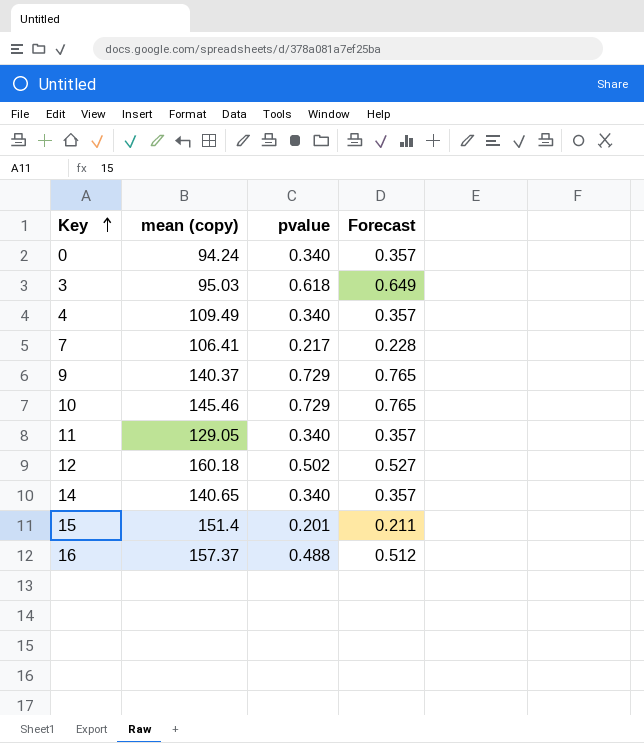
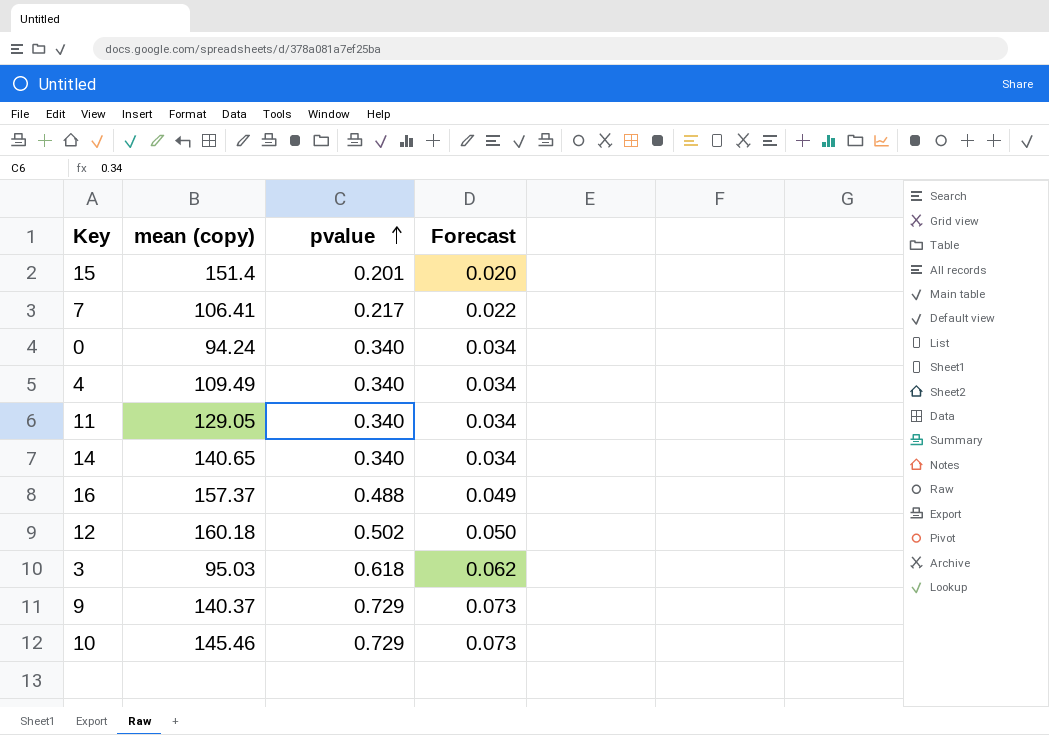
row order: Key ascending -> pvalue ascending
column Forecast | formula: [pvalue] * 1.05 -> [pvalue] * 0.1

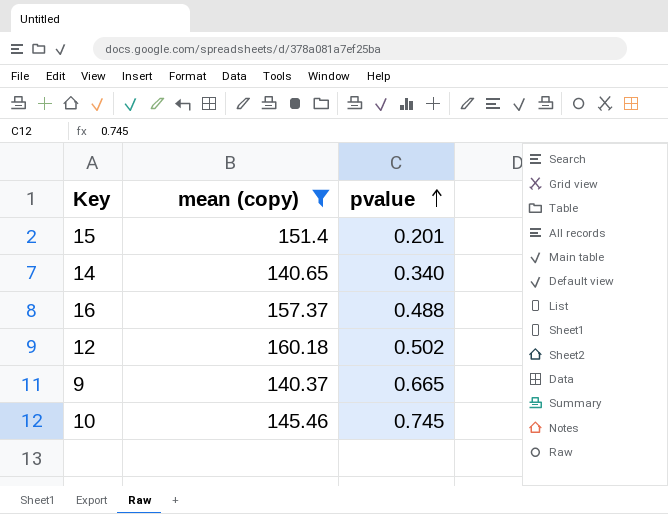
filter: none -> mean (copy) >= 140.37
column Forecast | formula: [pvalue] * 0.1 -> none
9 | pvalue: 0.729 -> 0.665
10 | pvalue: 0.729 -> 0.745

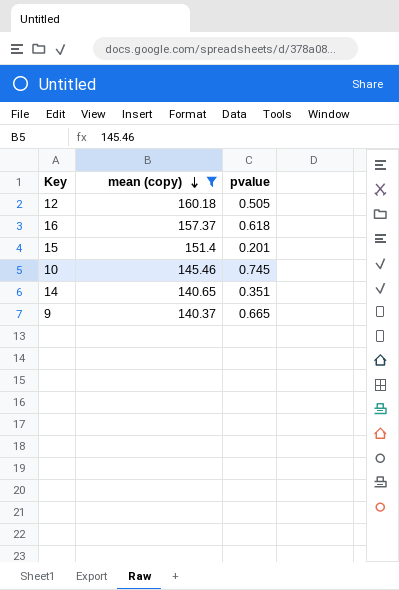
row order: pvalue ascending -> mean (copy) descending
12 | pvalue: 0.502 -> 0.505
16 | pvalue: 0.488 -> 0.618
14 | pvalue: 0.340 -> 0.351

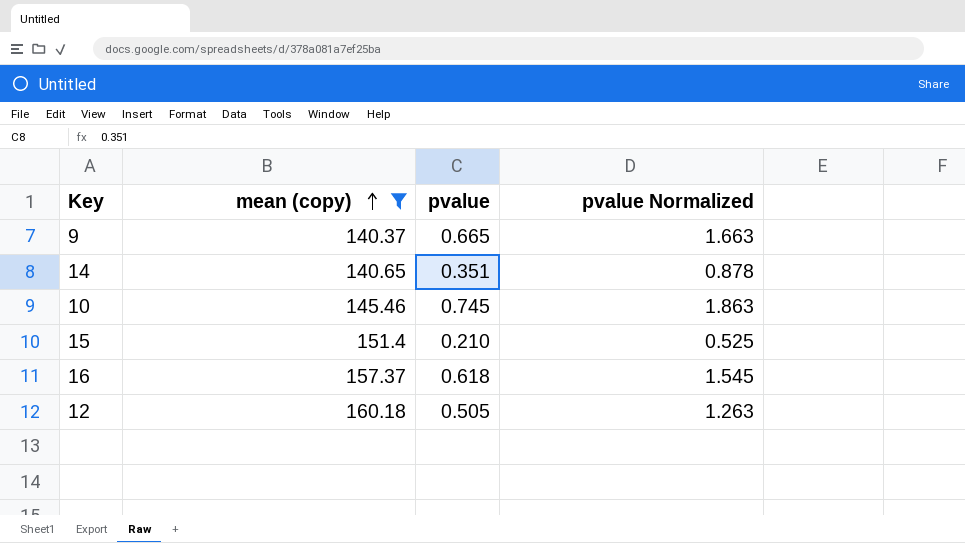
row order: mean (copy) descending -> mean (copy) ascending
column pvalue Normalized | formula: none -> [pvalue] * 2.5
15 | pvalue: 0.201 -> 0.210

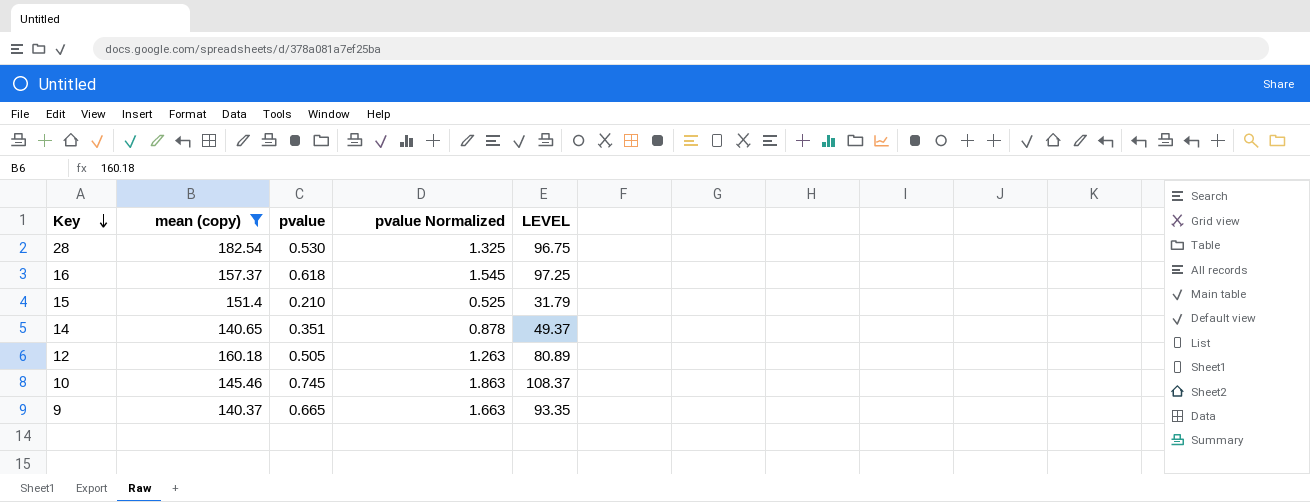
row order: mean (copy) ascending -> Key descending
column LEVEL | formula: none -> [mean (copy)] * [pvalue]
row 28: none -> 182.54 | 0.530 | 1.325 | 96.75

